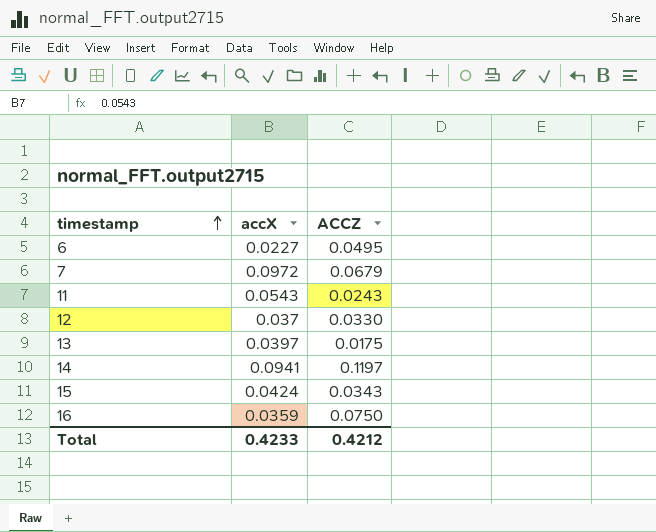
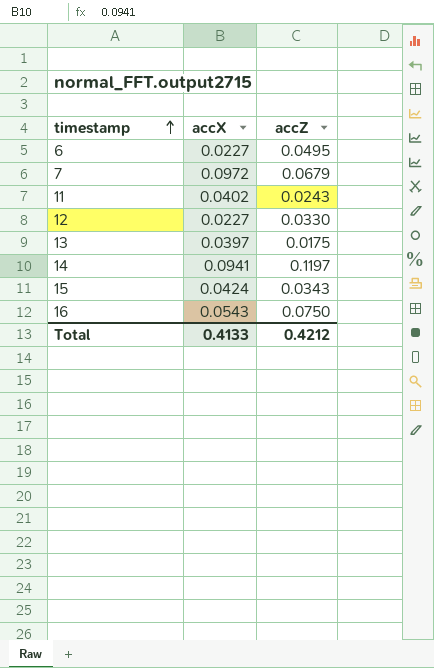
column name: ACCZ -> accZ
11 | accX: 0.0543 -> 0.0402
12 | accX: 0.037 -> 0.0227
16 | accX: 0.0359 -> 0.0543
Total | accX: 0.4233 -> 0.4133

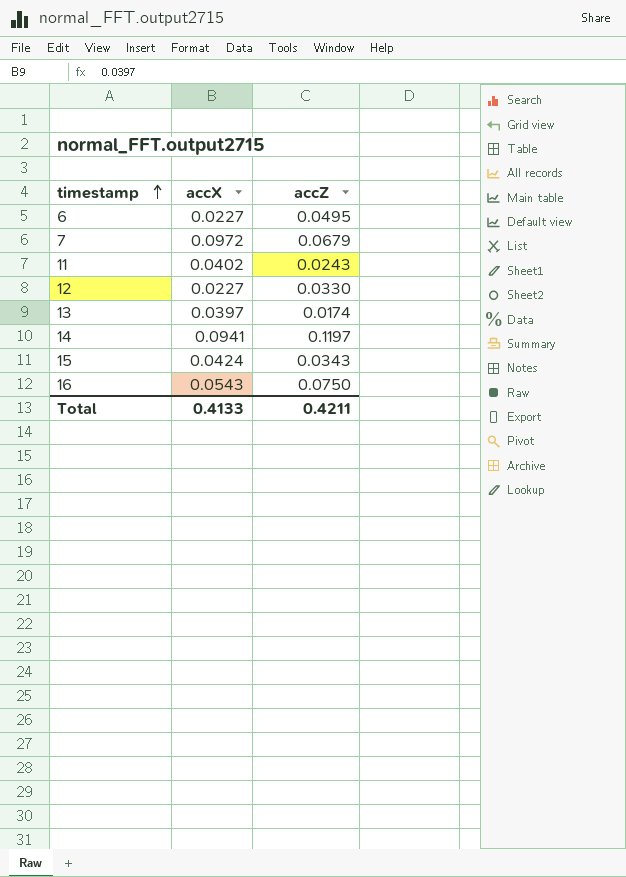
13 | accZ: 0.0175 -> 0.0174
Total | accZ: 0.4212 -> 0.4211

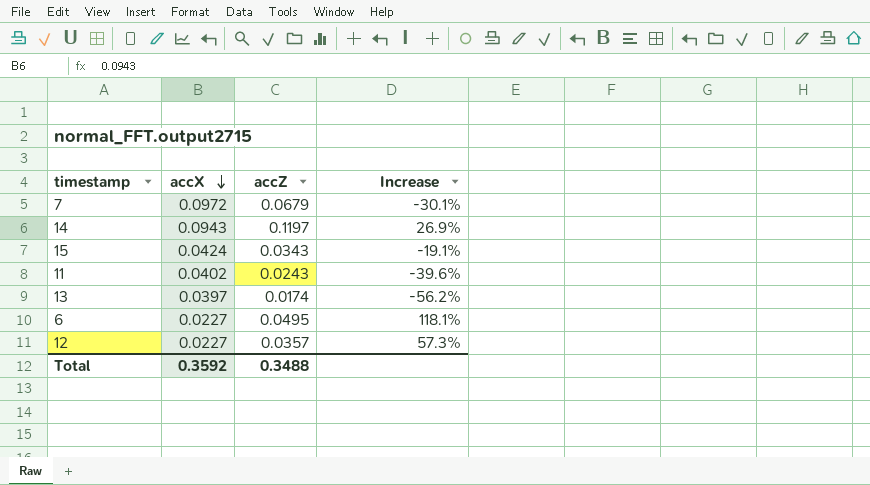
row order: timestamp ascending -> accX descending
column Increase | formula: none -> ([accZ] - [accX]) / [accX]
row 16: 0.0543 | 0.0750 -> none
14 | accX: 0.0941 -> 0.0943
12 | accZ: 0.0330 -> 0.0357
Total | accX: 0.4133 -> 0.3592
Total | accZ: 0.4211 -> 0.3488

